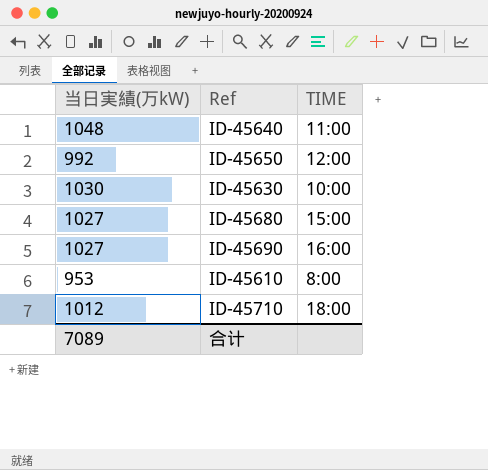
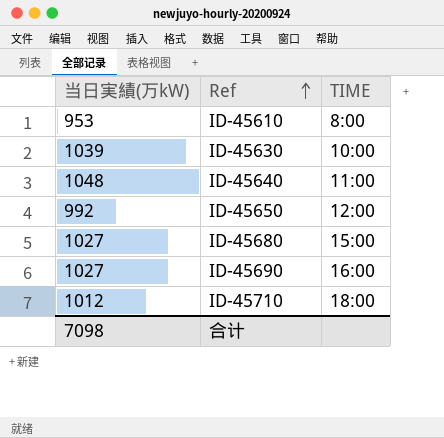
row order: none -> Ref ascending
ID-45630 | 当日実績(万kW): 1030 -> 1039
合计 | 当日実績(万kW): 7089 -> 7098

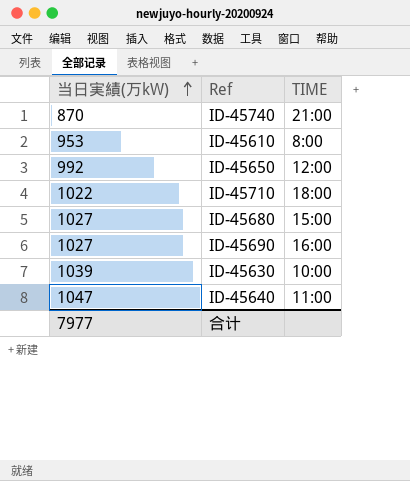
row order: Ref ascending -> 当日実績(万kW) ascending
row ID-45740: none -> 870 | 21:00
ID-45710 | 当日実績(万kW): 1012 -> 1022
ID-45640 | 当日実績(万kW): 1048 -> 1047
合计 | 当日実績(万kW): 7098 -> 7977

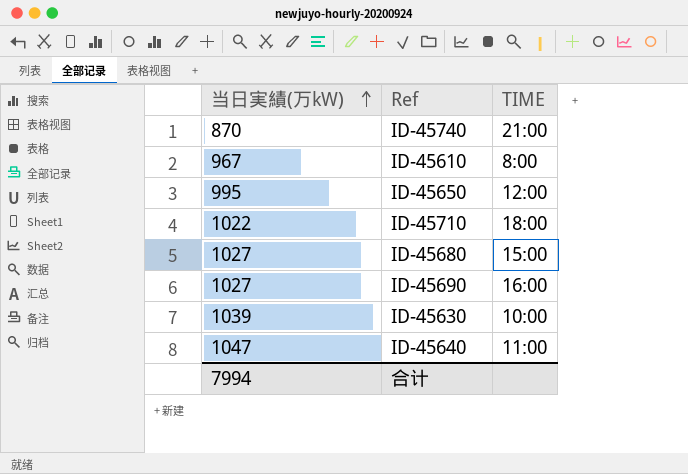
ID-45610 | 当日実績(万kW): 953 -> 967
ID-45650 | 当日実績(万kW): 992 -> 995
合计 | 当日実績(万kW): 7977 -> 7994

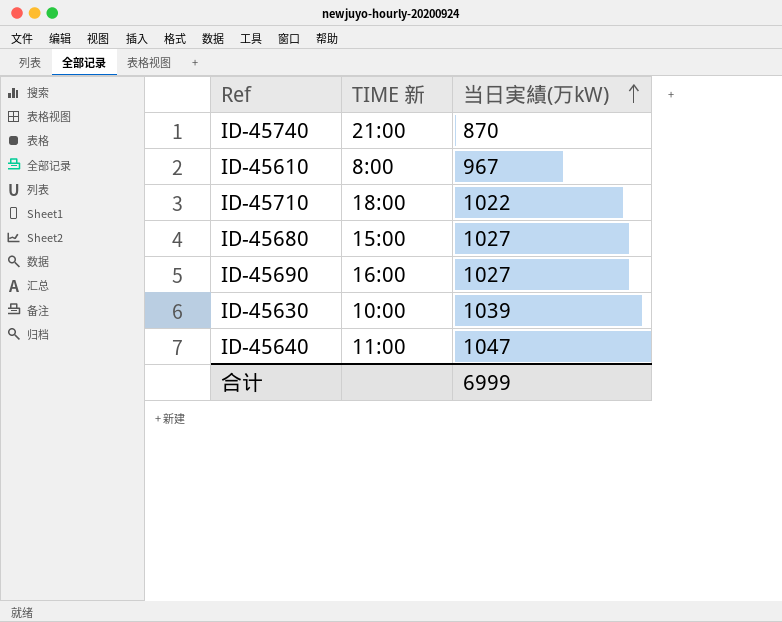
column name: TIME -> TIME 新
column 当日実績(万kW) | position: 1 -> 3
row ID-45650: 995 | 12:00 -> none
合计 | 当日実績(万kW): 7994 -> 6999

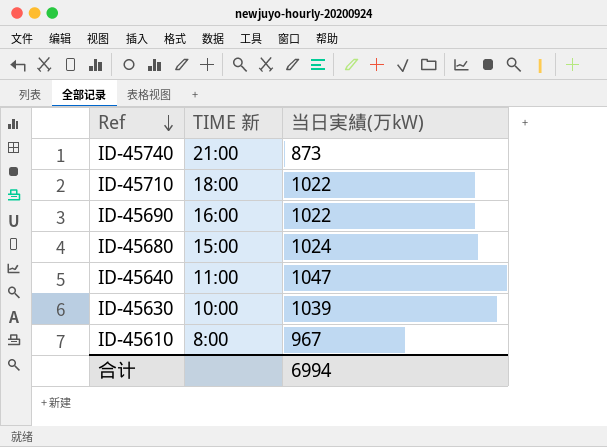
row order: 当日実績(万kW) ascending -> Ref descending
ID-45740 | 当日実績(万kW): 870 -> 873
ID-45690 | 当日実績(万kW): 1027 -> 1022
ID-45680 | 当日実績(万kW): 1027 -> 1024
合计 | 当日実績(万kW): 6999 -> 6994

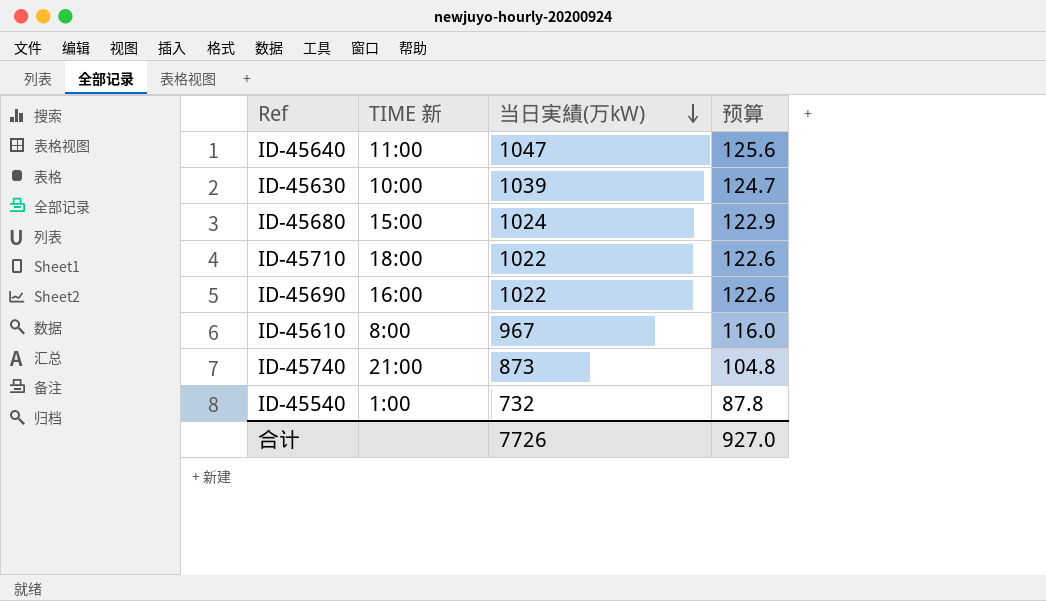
row order: Ref descending -> 当日実績(万kW) descending
column 预算 | formula: none -> [当日実績(万kW)] * 0.12
row ID-45540: none -> 1:00 | 732 | 87.8
合计 | 当日実績(万kW): 6994 -> 7726

